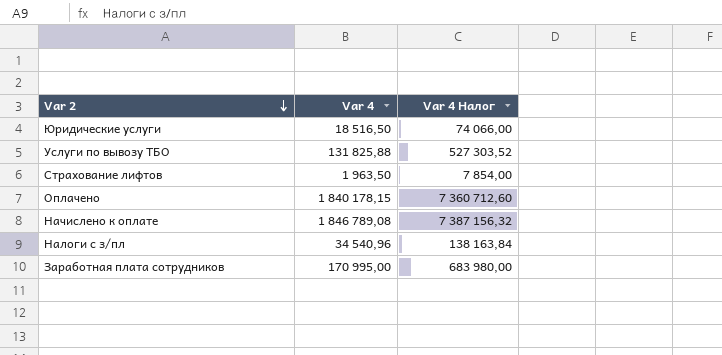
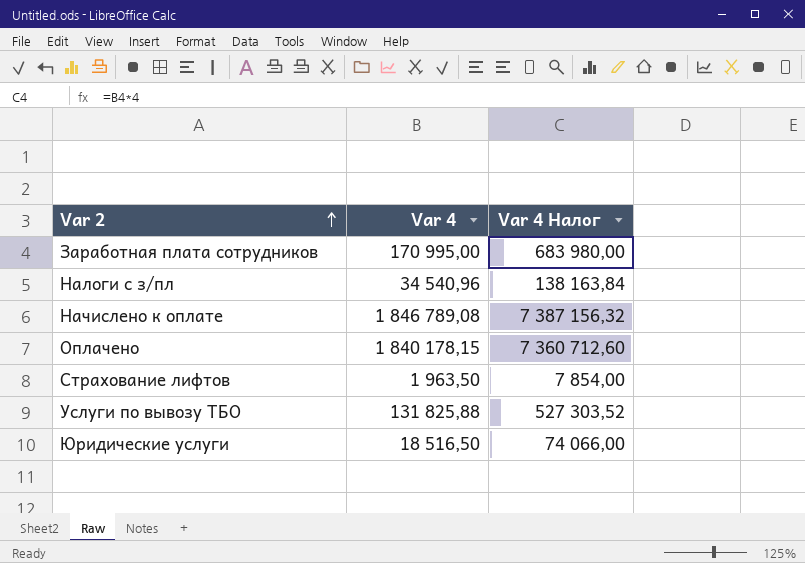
row order: Var 2 descending -> Var 2 ascending

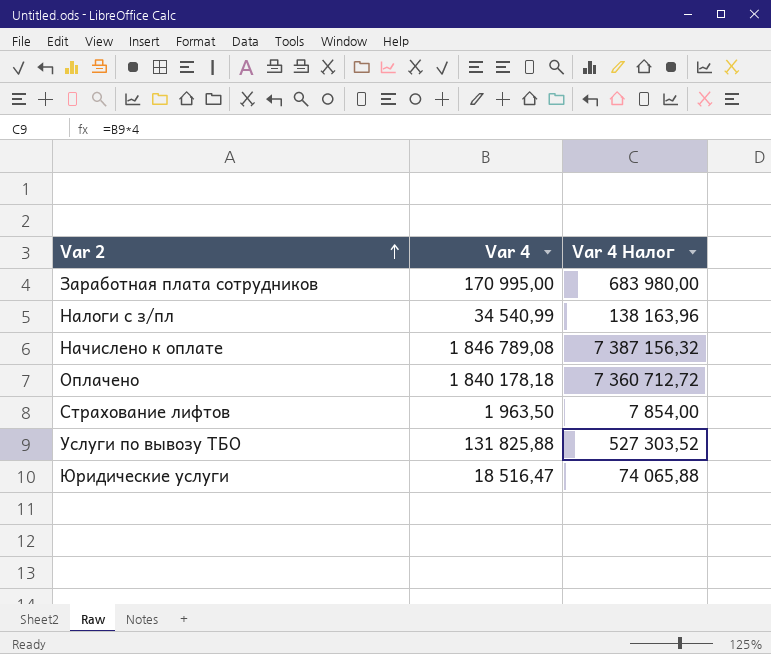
Налоги с з/пл | Var 4: 34 540,96 -> 34 540,99
Налоги с з/пл | Var 4 Налог: 138 163,84 -> 138 163,96
Оплачено | Var 4: 1 840 178,15 -> 1 840 178,18
Оплачено | Var 4 Налог: 7 360 712,60 -> 7 360 712,72
Юридические услуги | Var 4: 18 516,50 -> 18 516,47
Юридические услуги | Var 4 Налог: 74 066,00 -> 74 065,88

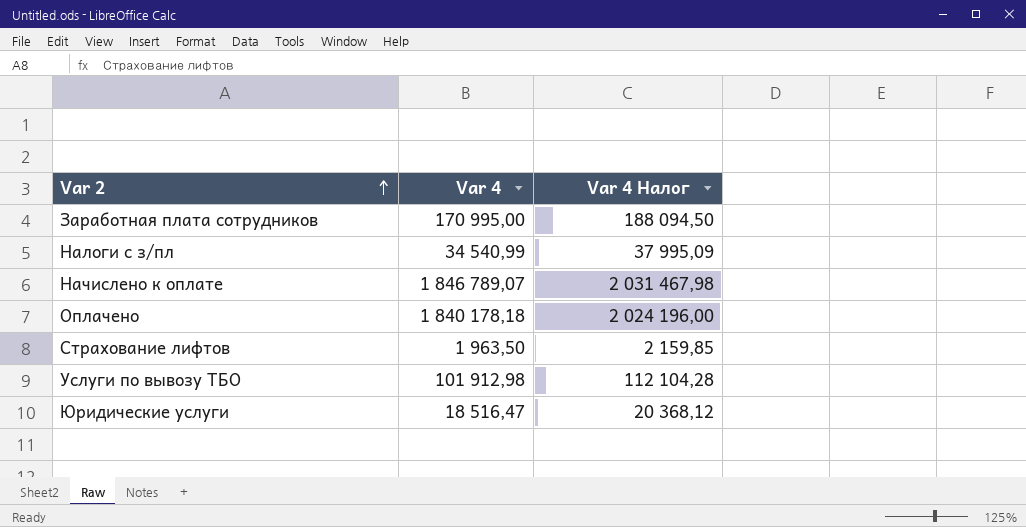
column Var 4 Налог | formula: [Var 4] * 4 -> [Var 4] * 1,1
Начислено к оплате | Var 4: 1 846 789,08 -> 1 846 789,07
Услуги по вывозу ТБО | Var 4: 131 825,88 -> 101 912,98

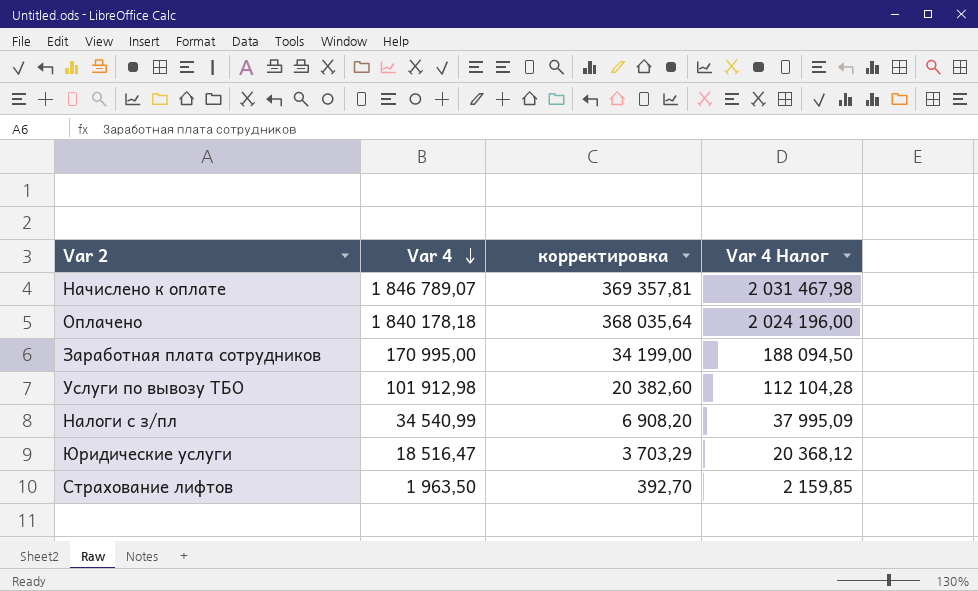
row order: Var 2 ascending -> Var 4 descending
column корректировка | formula: none -> [Var 4] * 0,2

